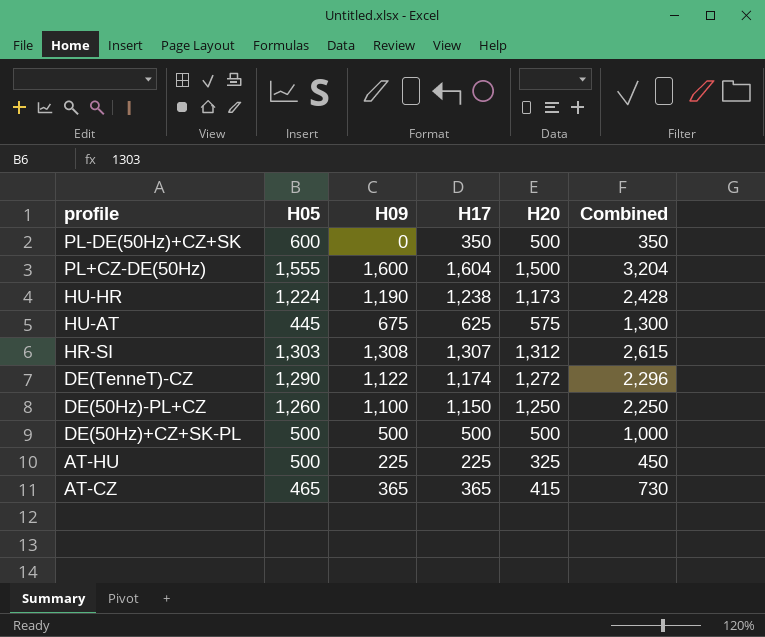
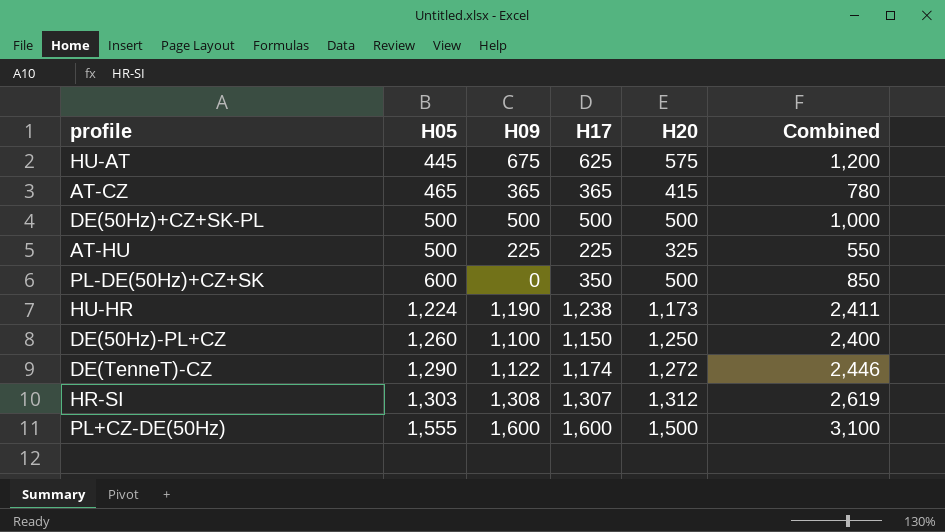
row order: profile descending -> H05 ascending
column Combined | formula: [H09] + [H17] -> [H17] + [H20]
PL+CZ-DE(50Hz) | H17: 1,604 -> 1,600

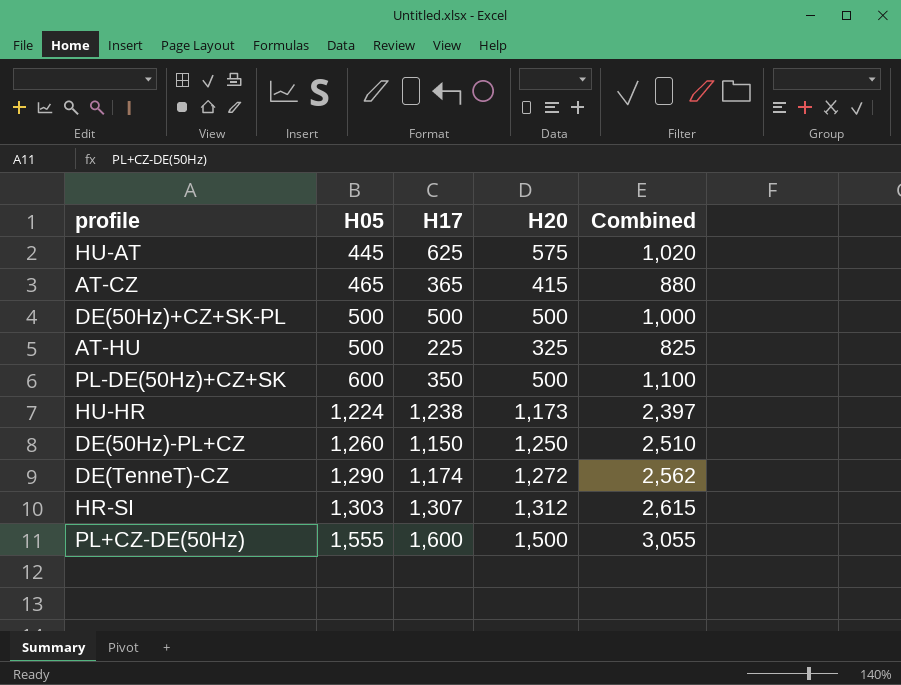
column H09 | position: 3 -> none
column Combined | formula: [H17] + [H20] -> [H05] + [H20]

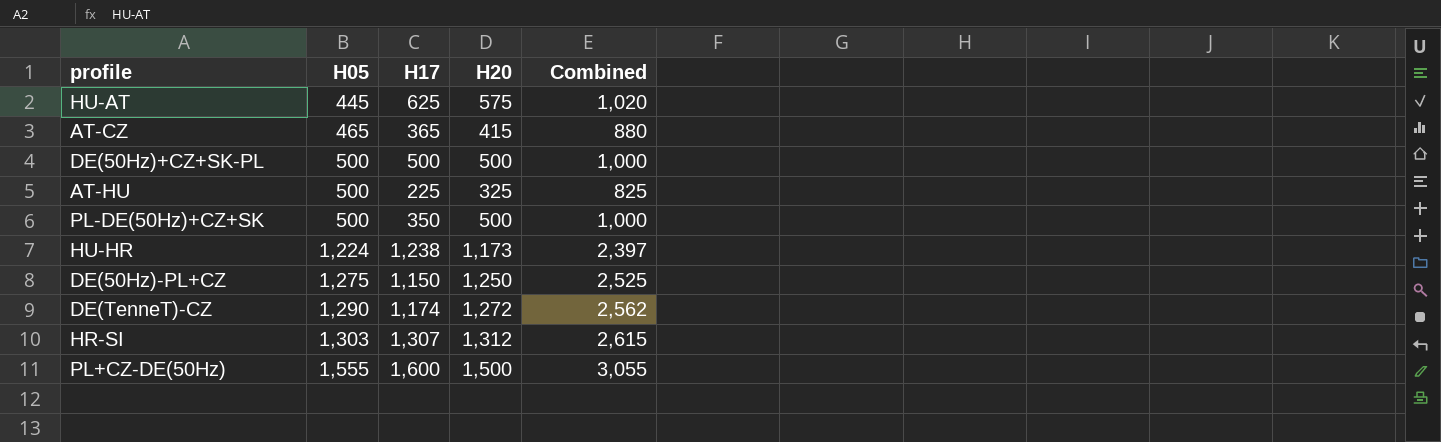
PL-DE(50Hz)+CZ+SK | H05: 600 -> 500
PL-DE(50Hz)+CZ+SK | Combined: 1,100 -> 1,000
DE(50Hz)-PL+CZ | H05: 1,260 -> 1,275
DE(50Hz)-PL+CZ | Combined: 2,510 -> 2,525

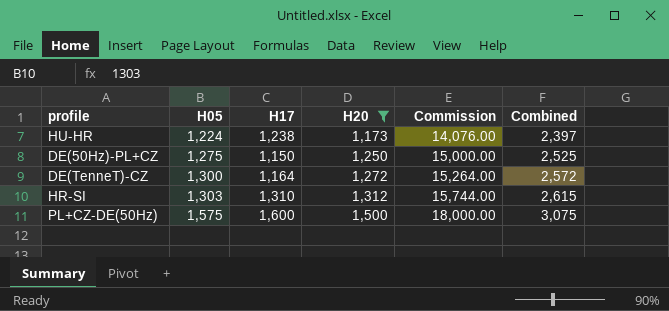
filter: none -> H20 >= 1,173
column Commission | formula: none -> [H20] * 12
DE(TenneT)-CZ | H05: 1,290 -> 1,300
DE(TenneT)-CZ | H17: 1,174 -> 1,164
DE(TenneT)-CZ | Combined: 2,562 -> 2,572
HR-SI | H17: 1,307 -> 1,310
PL+CZ-DE(50Hz) | H05: 1,555 -> 1,575
PL+CZ-DE(50Hz) | Combined: 3,055 -> 3,075

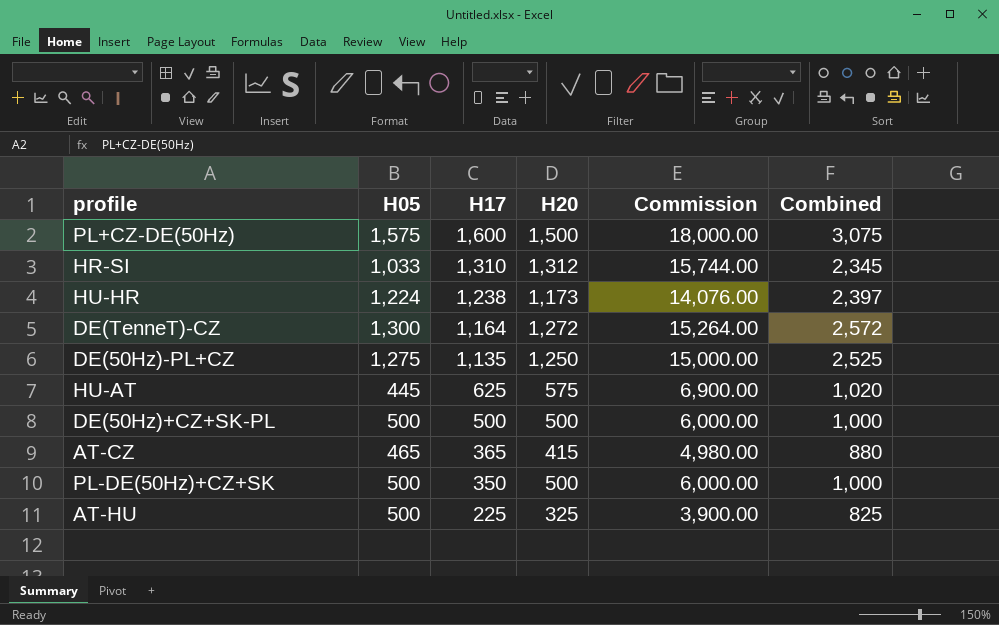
filter: H20 >= 1,173 -> none
row order: H05 ascending -> H17 descending
HR-SI | H05: 1,303 -> 1,033
HR-SI | Combined: 2,615 -> 2,345
DE(50Hz)-PL+CZ | H17: 1,150 -> 1,135

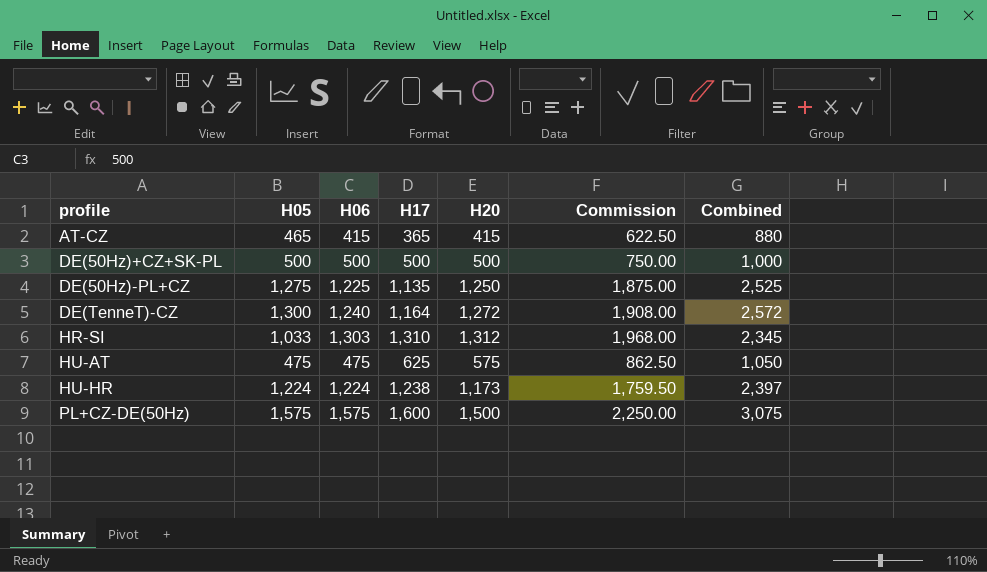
row order: H17 descending -> profile ascending
column H06 | position: none -> 3
column Commission | formula: [H20] * 12 -> [H20] * 1.5
row PL-DE(50Hz)+CZ+SK: 500 | 350 | 500 | 6,000.00 | 1,000 -> none
row AT-HU: 500 | 225 | 325 | 3,900.00 | 825 -> none
HU-AT | H05: 445 -> 475
HU-AT | Combined: 1,020 -> 1,050

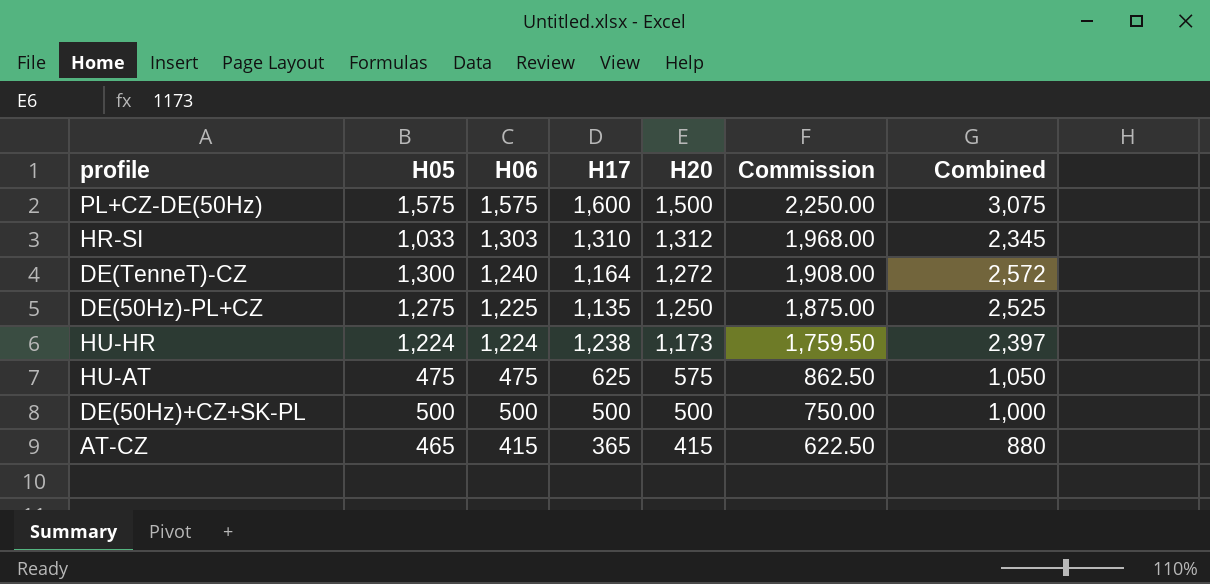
row order: profile ascending -> H20 descending

